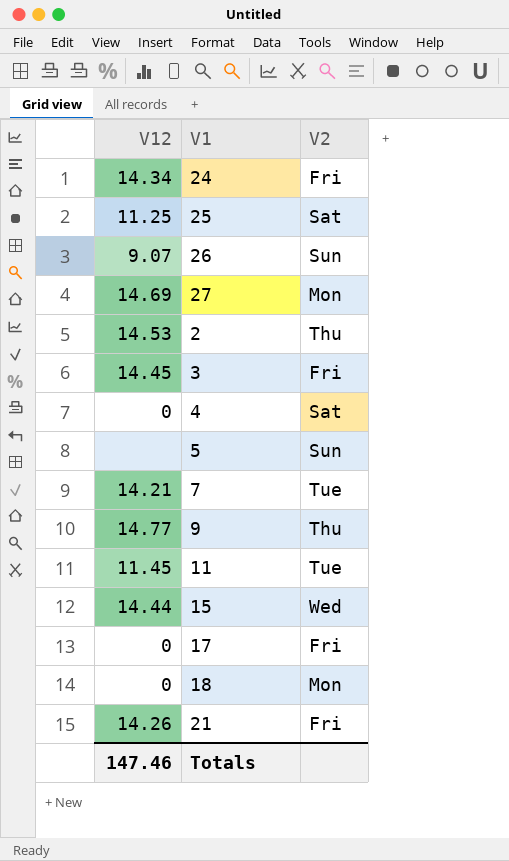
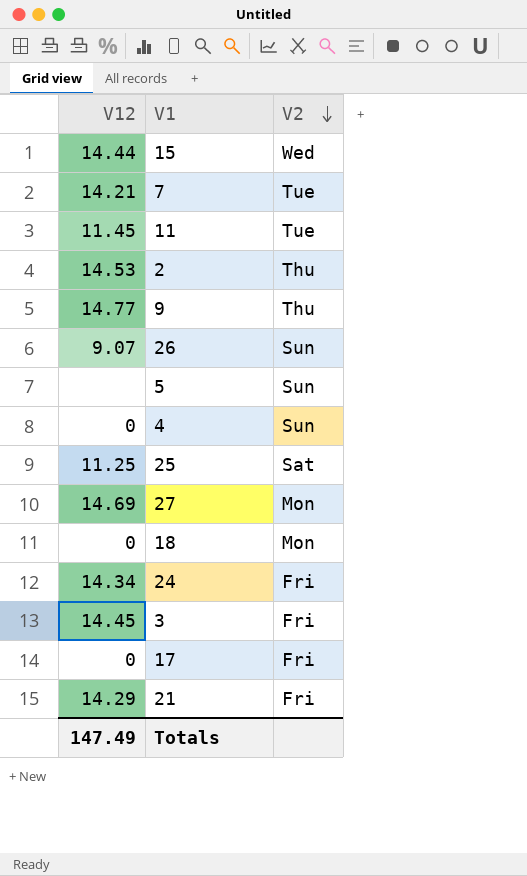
row order: none -> V2 descending
4 | V2: Sat -> Sun
21 | V12: 14.26 -> 14.29
Totals | V12: 147.46 -> 147.49

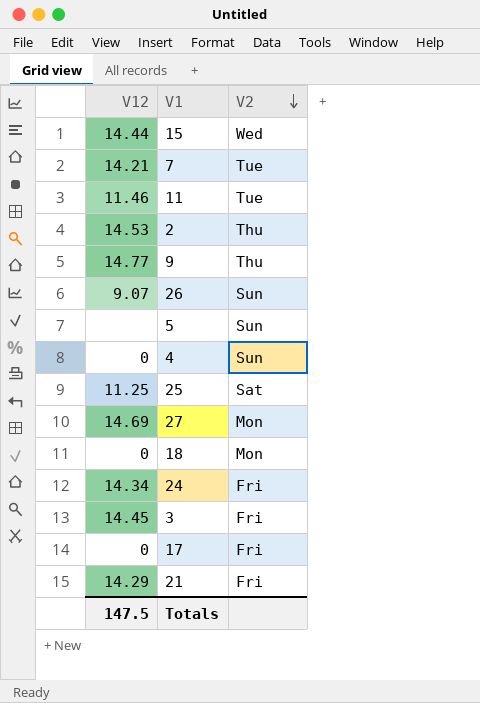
11 | V12: 11.45 -> 11.46
Totals | V12: 147.49 -> 147.5

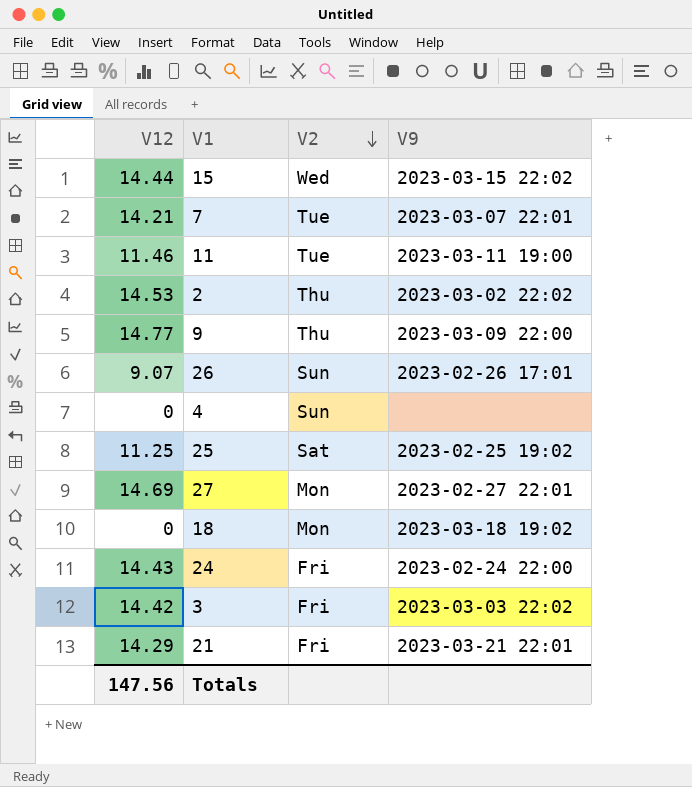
column V9 | position: none -> 4
row 5: none | Sun -> none
row 17: 0 | Fri -> none
24 | V12: 14.34 -> 14.43
3 | V12: 14.45 -> 14.42
Totals | V12: 147.5 -> 147.56

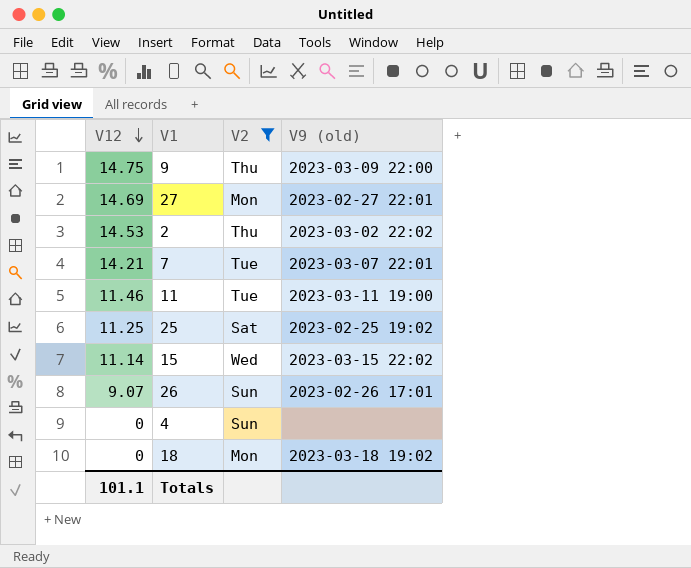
filter: none -> V2 != Fri
row order: V2 descending -> V12 descending
column name: V9 -> V9 (old)
9 | V12: 14.77 -> 14.75
15 | V12: 14.44 -> 11.14
Totals | V12: 147.56 -> 101.1

